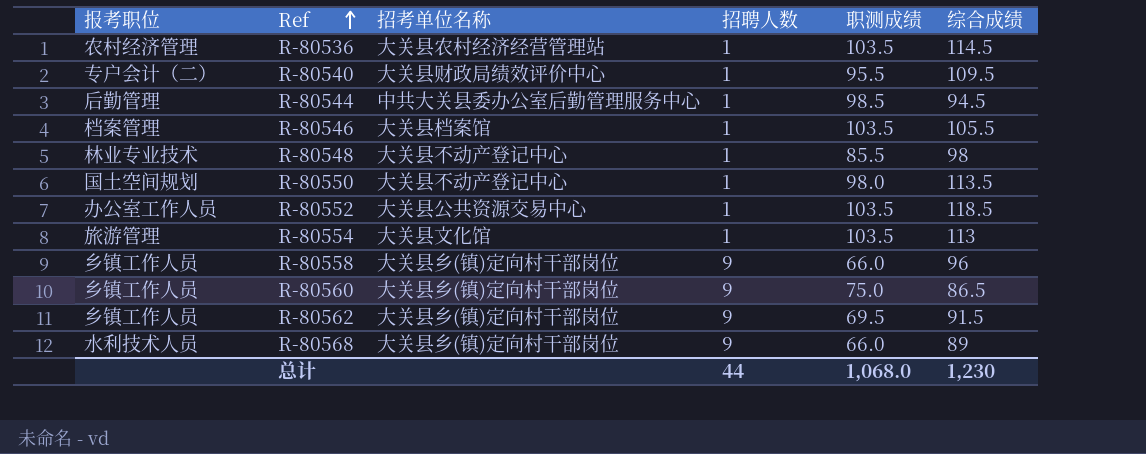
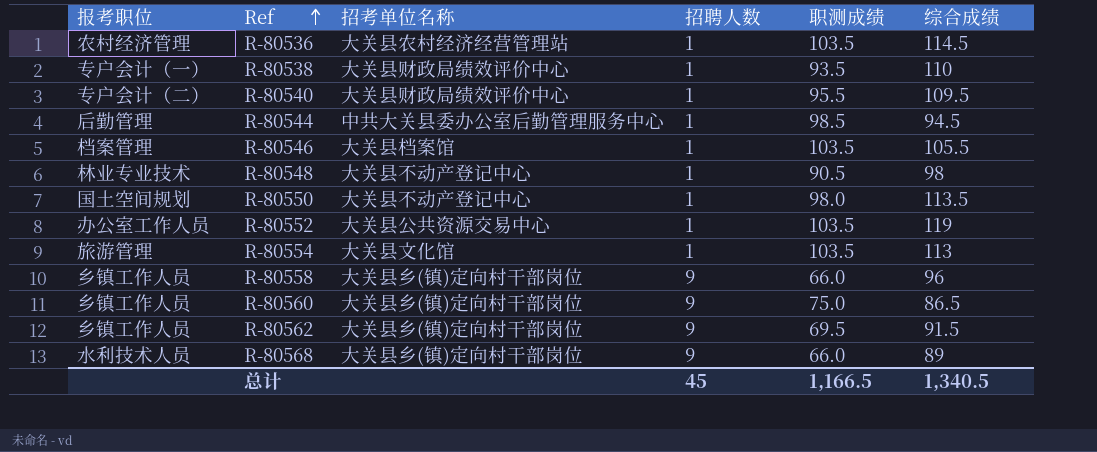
row R-80538: none -> 专户会计（一） | 大关县财政局绩效评价中心 | 1 | 93.5 | 110
R-80548 | 职测成绩: 85.5 -> 90.5
R-80552 | 综合成绩: 118.5 -> 119
总计 | 招聘人数: 44 -> 45
总计 | 职测成绩: 1,068.0 -> 1,166.5
总计 | 综合成绩: 1,230 -> 1,340.5

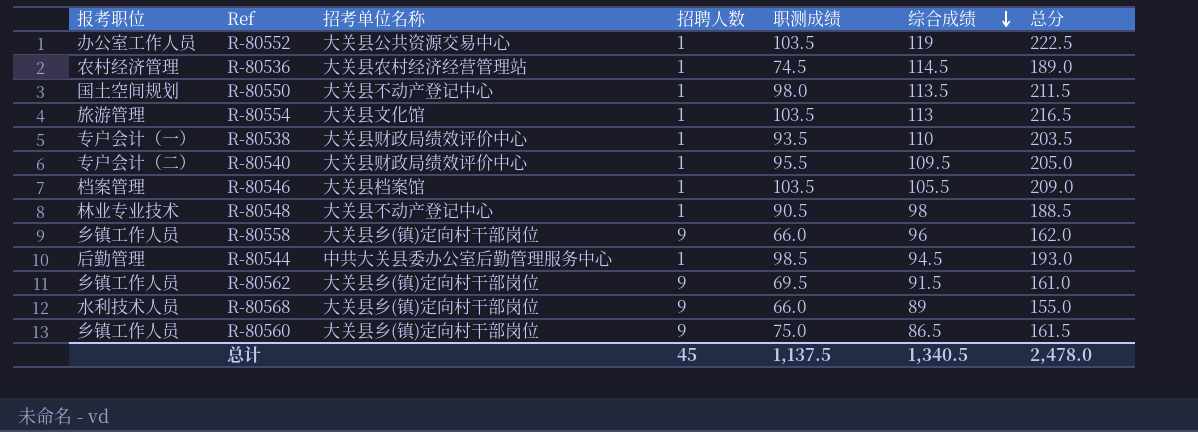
row order: Ref ascending -> 综合成绩 descending
column 总分 | formula: none -> [职测成绩] + [综合成绩]
R-80536 | 职测成绩: 103.5 -> 74.5
总计 | 职测成绩: 1,166.5 -> 1,137.5

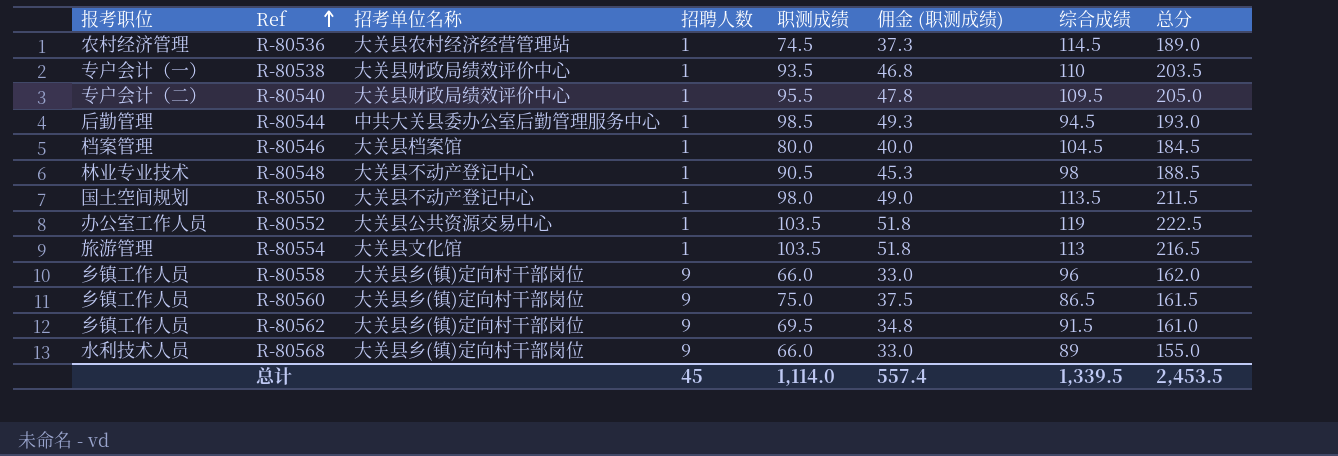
row order: 综合成绩 descending -> Ref ascending
column 佣金 (职测成绩) | formula: none -> [职测成绩] * 0.5
R-80546 | 职测成绩: 103.5 -> 80.0
R-80546 | 综合成绩: 105.5 -> 104.5
R-80546 | 总分: 209.0 -> 184.5
总计 | 职测成绩: 1,137.5 -> 1,114.0
总计 | 综合成绩: 1,340.5 -> 1,339.5
总计 | 总分: 2,478.0 -> 2,453.5

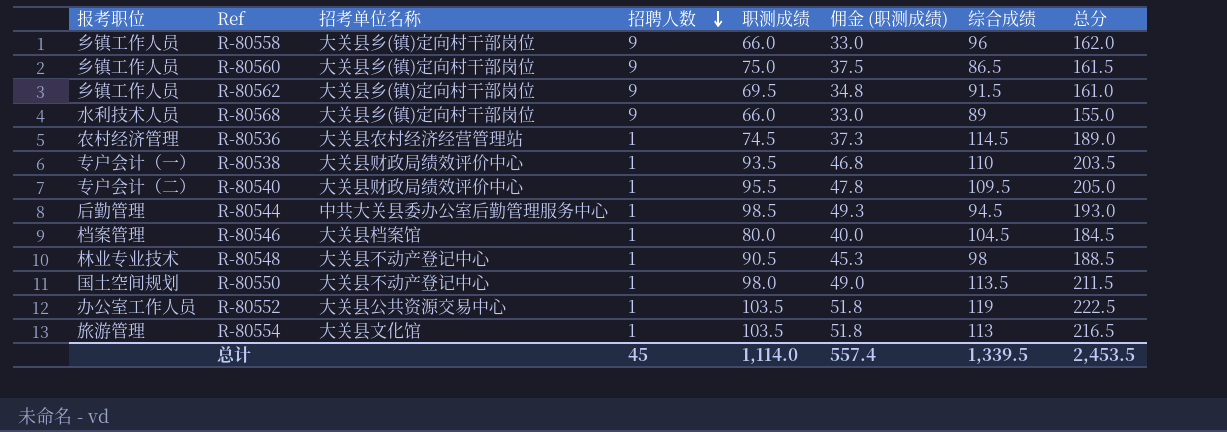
row order: Ref ascending -> 招聘人数 descending

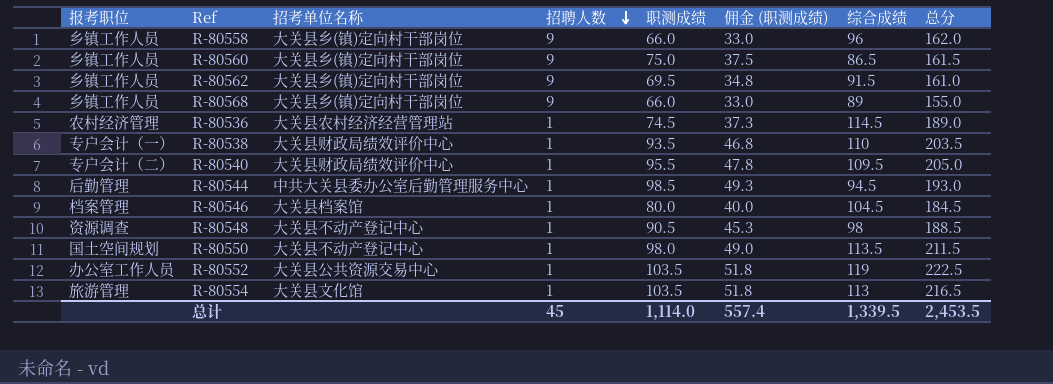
R-80568 | 报考职位: 水利技术人员 -> 乡镇工作人员
R-80548 | 报考职位: 林业专业技术 -> 资源调查

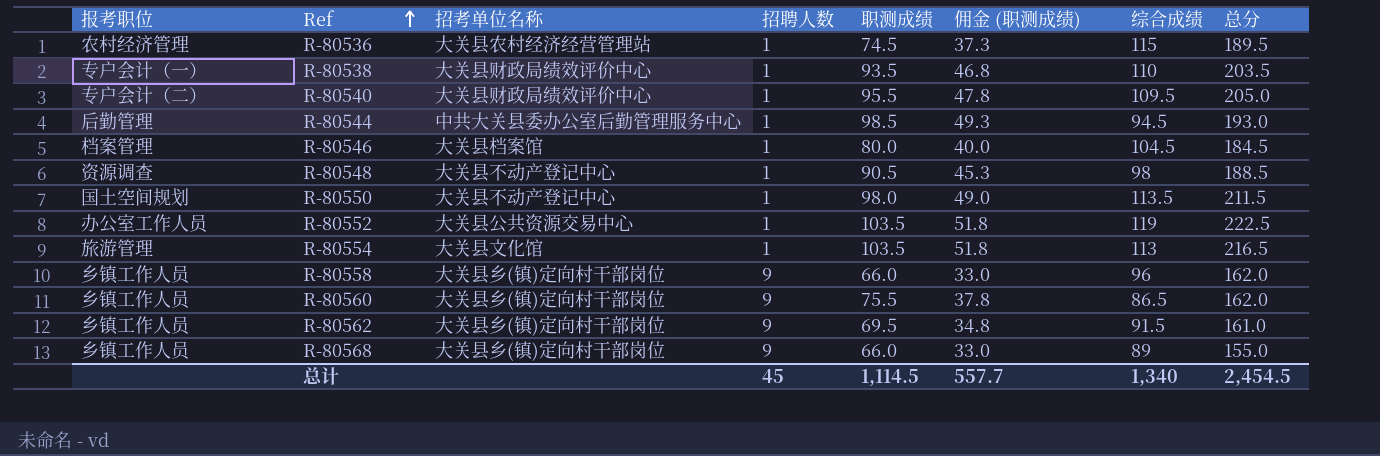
row order: 招聘人数 descending -> Ref ascending
R-80536 | 综合成绩: 114.5 -> 115
R-80536 | 总分: 189.0 -> 189.5
R-80560 | 职测成绩: 75.0 -> 75.5
R-80560 | 佣金 (职测成绩): 37.5 -> 37.8
R-80560 | 总分: 161.5 -> 162.0
总计 | 职测成绩: 1,114.0 -> 1,114.5
总计 | 佣金 (职测成绩): 557.4 -> 557.7
总计 | 综合成绩: 1,339.5 -> 1,340
总计 | 总分: 2,453.5 -> 2,454.5

